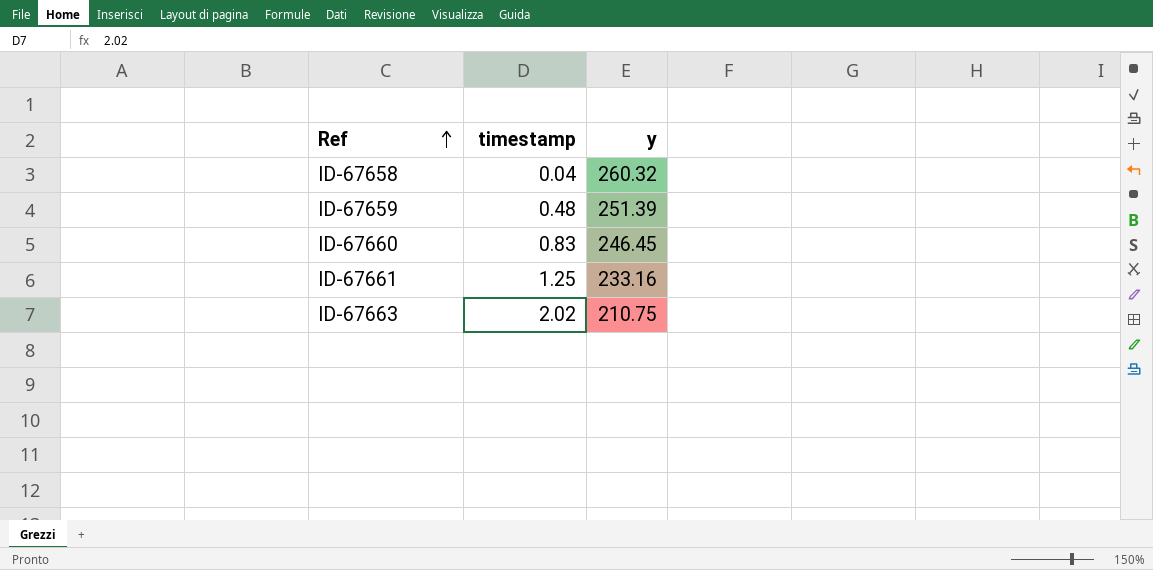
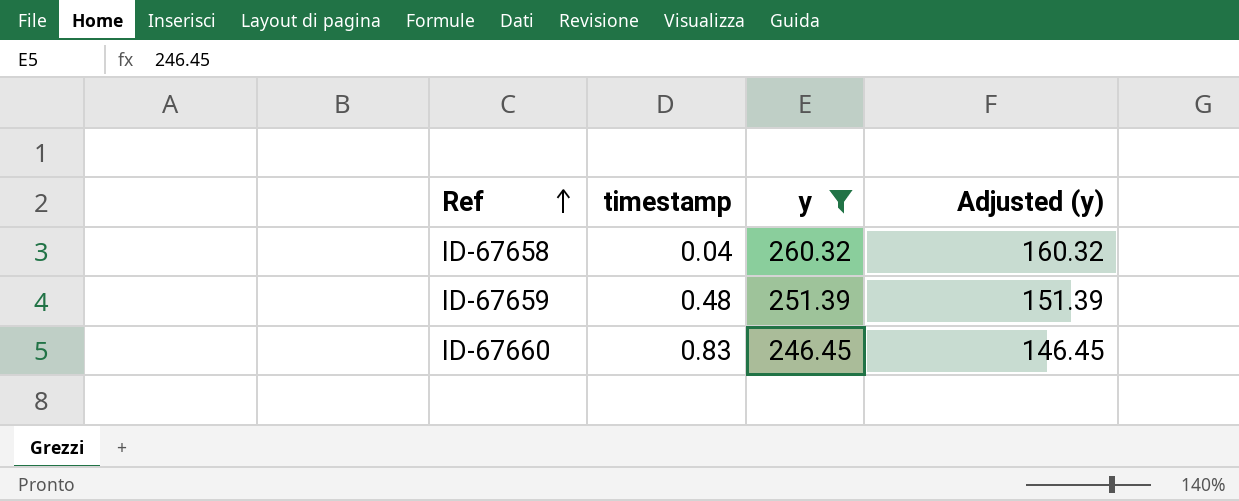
filter: none -> y >= 246.45
column Adjusted (y) | formula: none -> [y] - 100

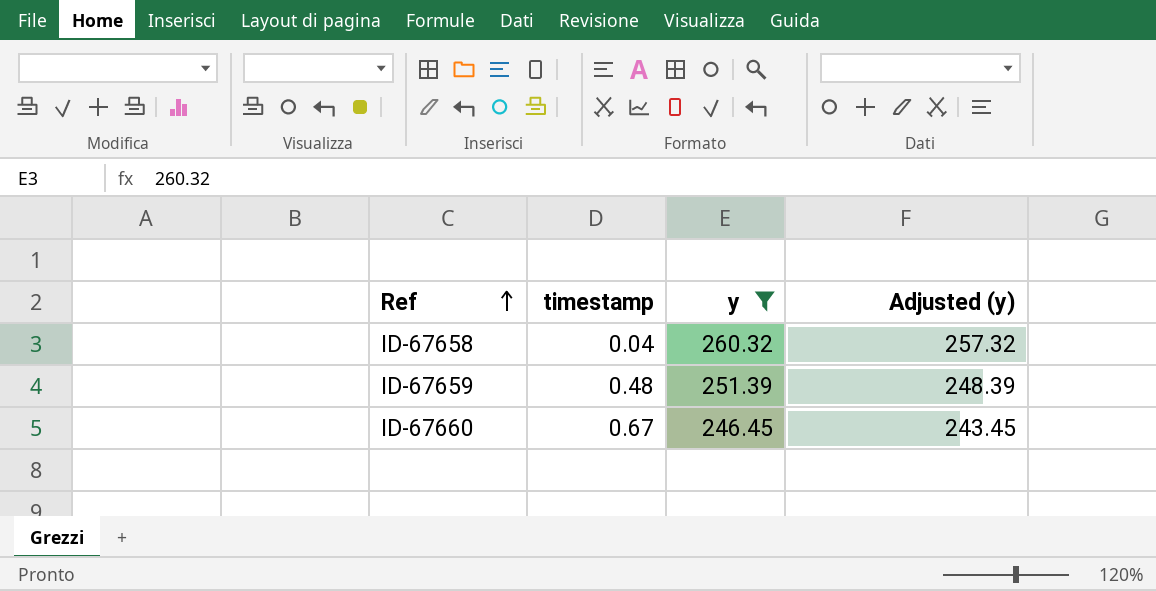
column Adjusted (y) | formula: [y] - 100 -> [y] - 3
ID-67660 | timestamp: 0.83 -> 0.67

